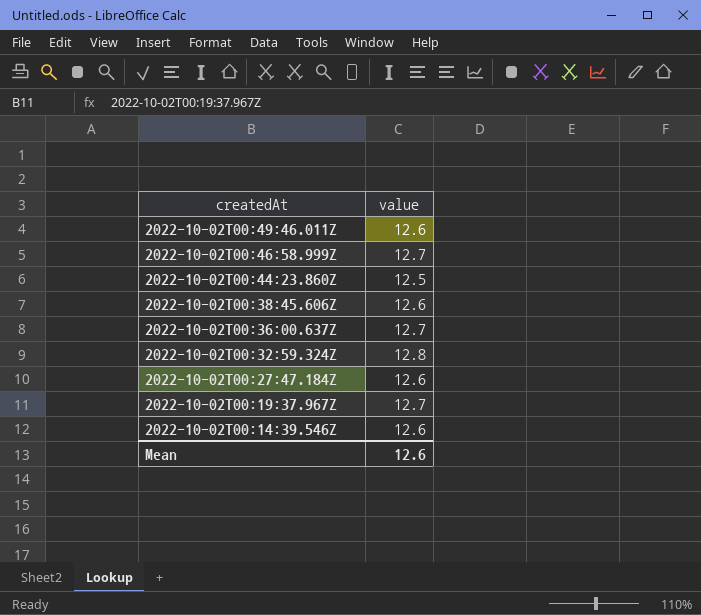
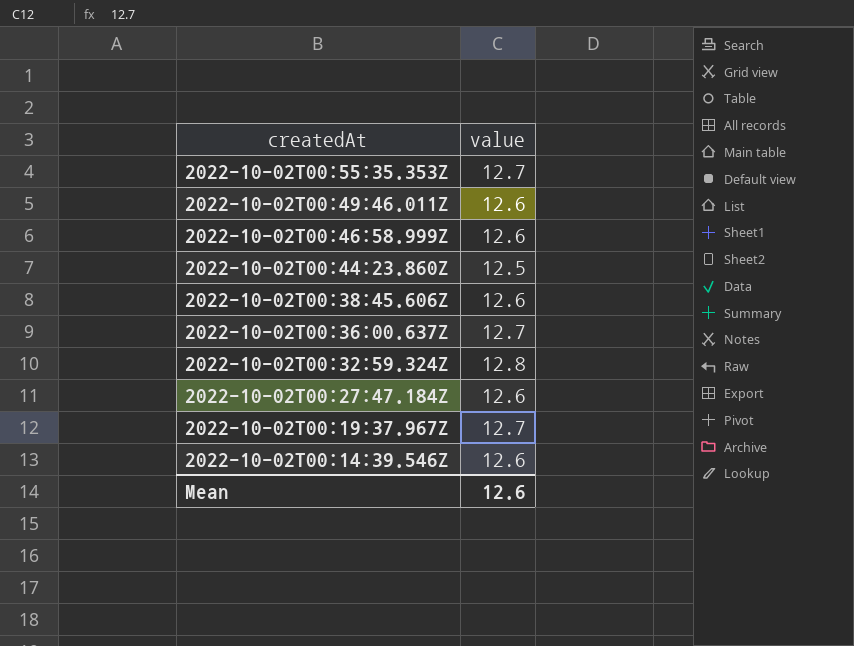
row 2022-10-02T00:55:35.353Z: none -> 12.7
2022-10-02T00:46:58.999Z | value: 12.7 -> 12.6

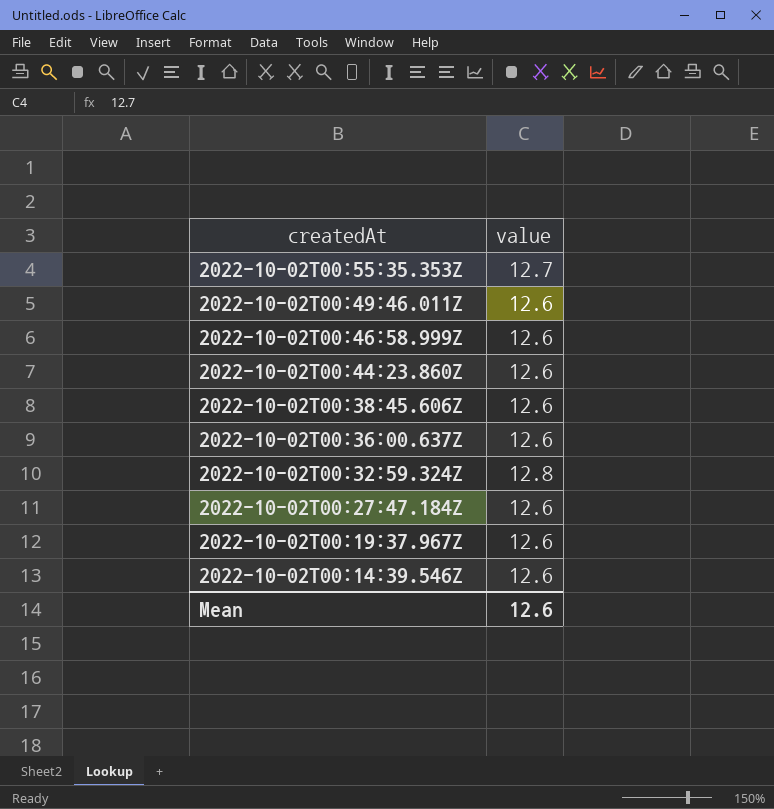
2022-10-02T00:44:23.860Z | value: 12.5 -> 12.6
2022-10-02T00:36:00.637Z | value: 12.7 -> 12.6
2022-10-02T00:19:37.967Z | value: 12.7 -> 12.6

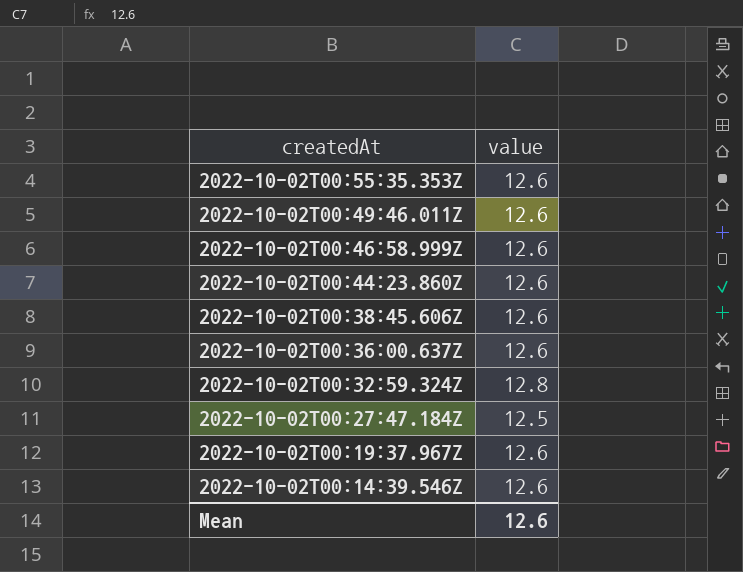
2022-10-02T00:55:35.353Z | value: 12.7 -> 12.6
2022-10-02T00:27:47.184Z | value: 12.6 -> 12.5

